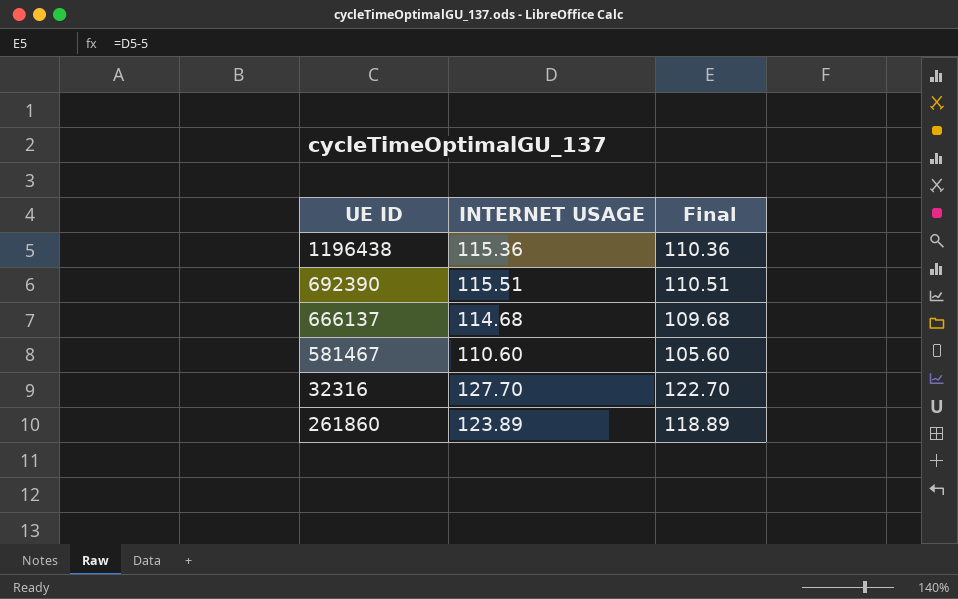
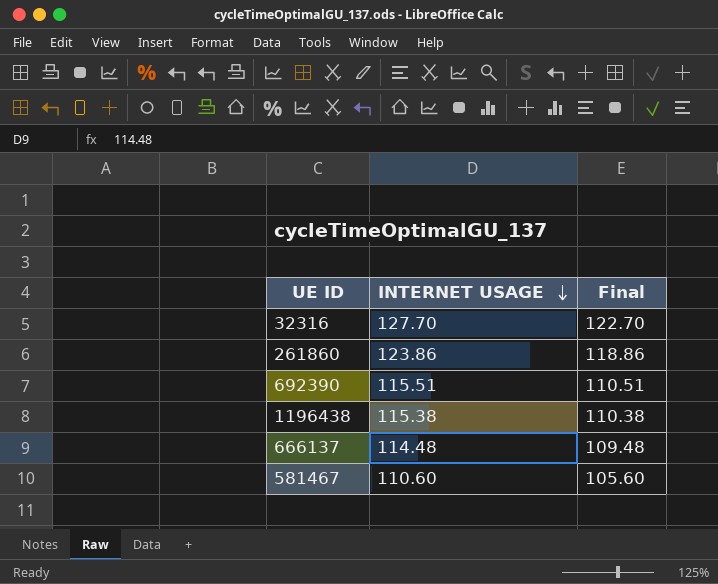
row order: none -> INTERNET USAGE descending
261860 | INTERNET USAGE: 123.89 -> 123.86
261860 | Final: 118.89 -> 118.86
1196438 | INTERNET USAGE: 115.36 -> 115.38
1196438 | Final: 110.36 -> 110.38
666137 | INTERNET USAGE: 114.68 -> 114.48
666137 | Final: 109.68 -> 109.48

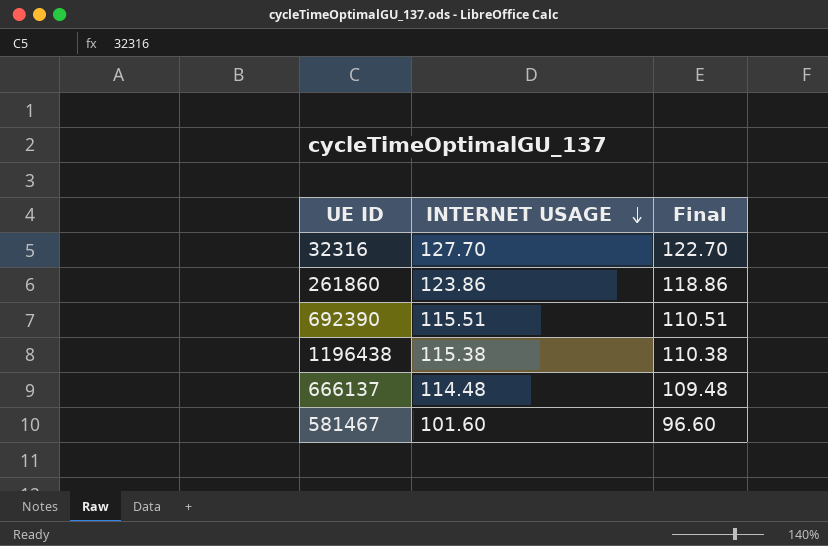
581467 | INTERNET USAGE: 110.60 -> 101.60
581467 | Final: 105.60 -> 96.60

